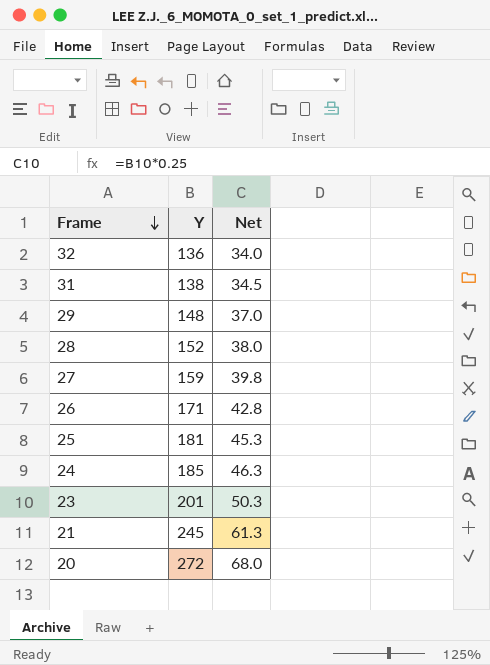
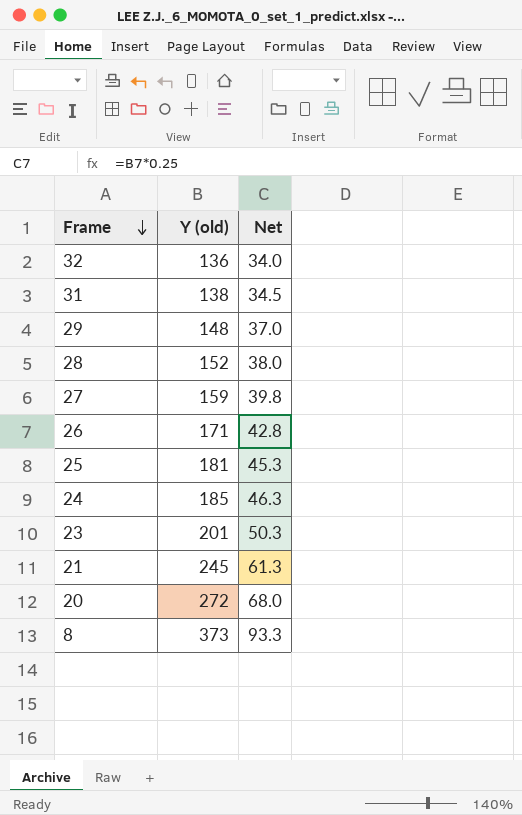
column name: Y -> Y (old)
row 8: none -> 373 | 93.3

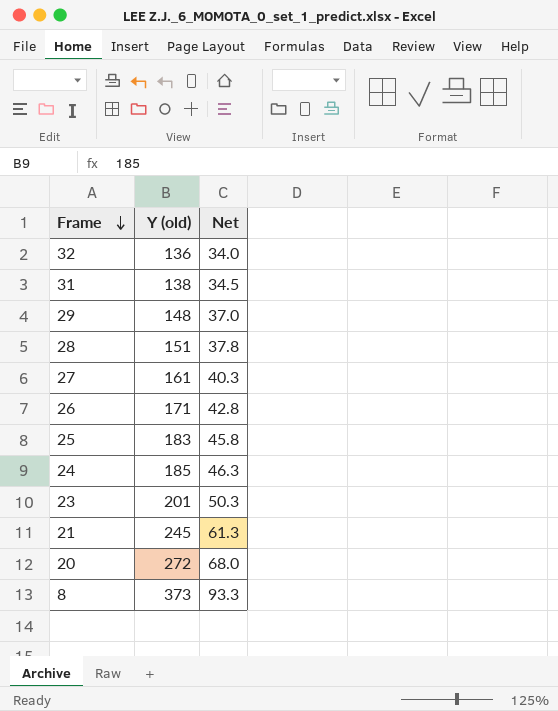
28 | Y (old): 152 -> 151
28 | Net: 38.0 -> 37.8
27 | Y (old): 159 -> 161
27 | Net: 39.8 -> 40.3
25 | Y (old): 181 -> 183
25 | Net: 45.3 -> 45.8

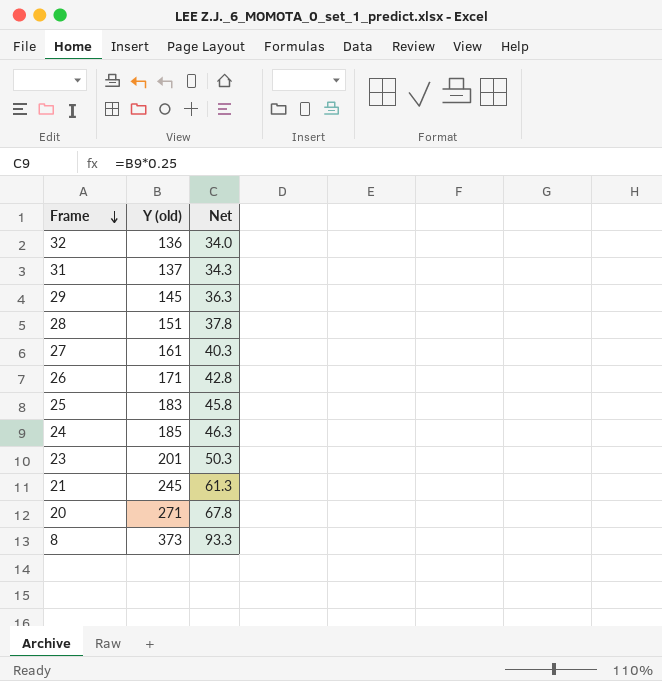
31 | Y (old): 138 -> 137
31 | Net: 34.5 -> 34.3
29 | Y (old): 148 -> 145
29 | Net: 37.0 -> 36.3
20 | Y (old): 272 -> 271
20 | Net: 68.0 -> 67.8

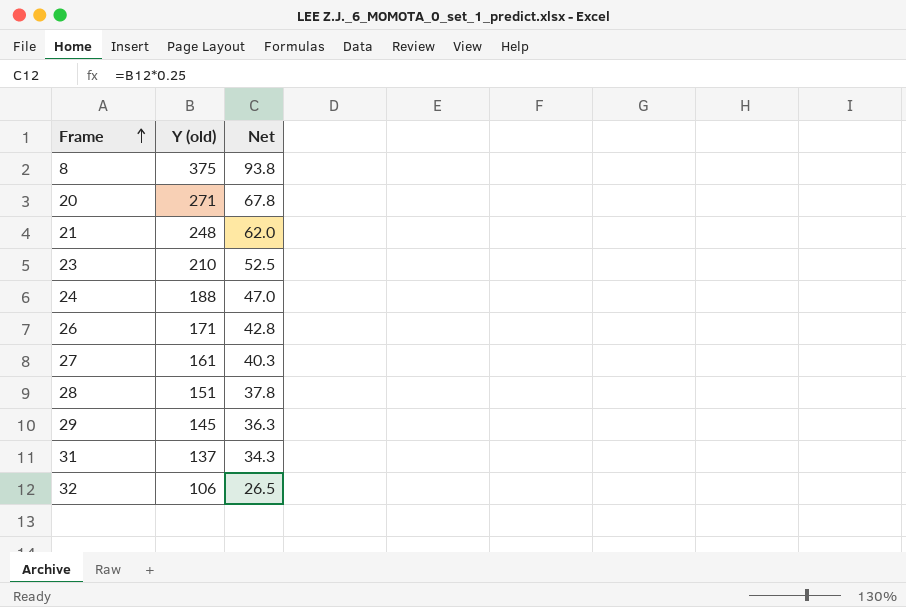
row order: Frame descending -> Frame ascending
row 25: 183 | 45.8 -> none
8 | Y (old): 373 -> 375
8 | Net: 93.3 -> 93.8
21 | Y (old): 245 -> 248
21 | Net: 61.3 -> 62.0
23 | Y (old): 201 -> 210
23 | Net: 50.3 -> 52.5
24 | Y (old): 185 -> 188
24 | Net: 46.3 -> 47.0
32 | Y (old): 136 -> 106
32 | Net: 34.0 -> 26.5

